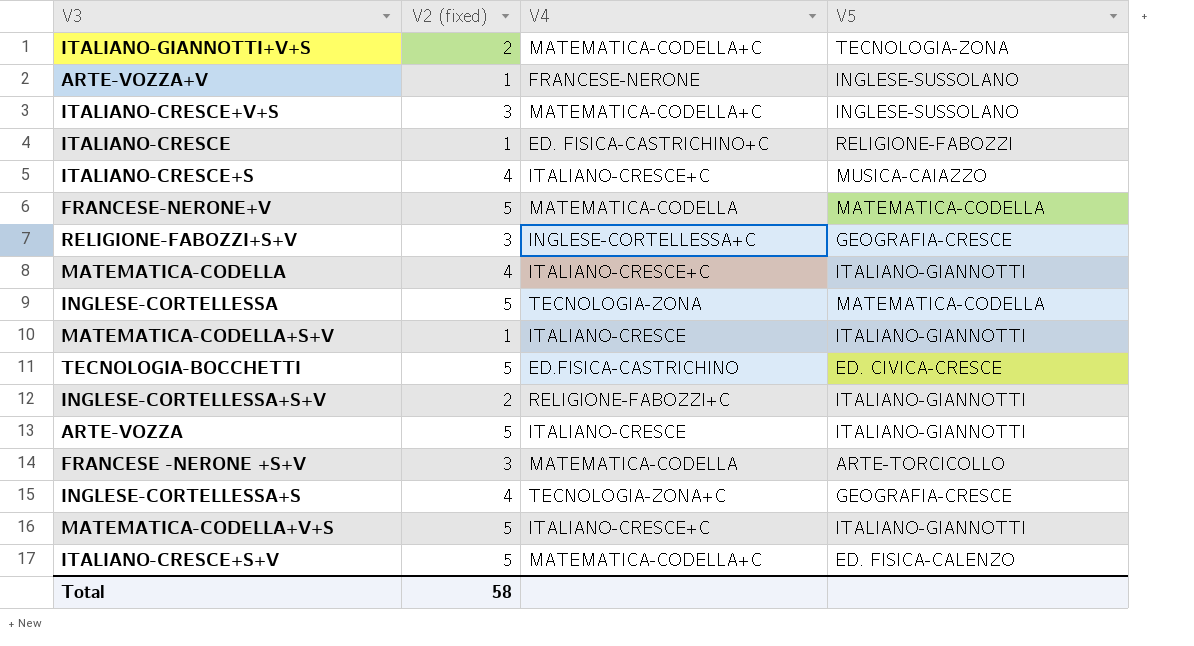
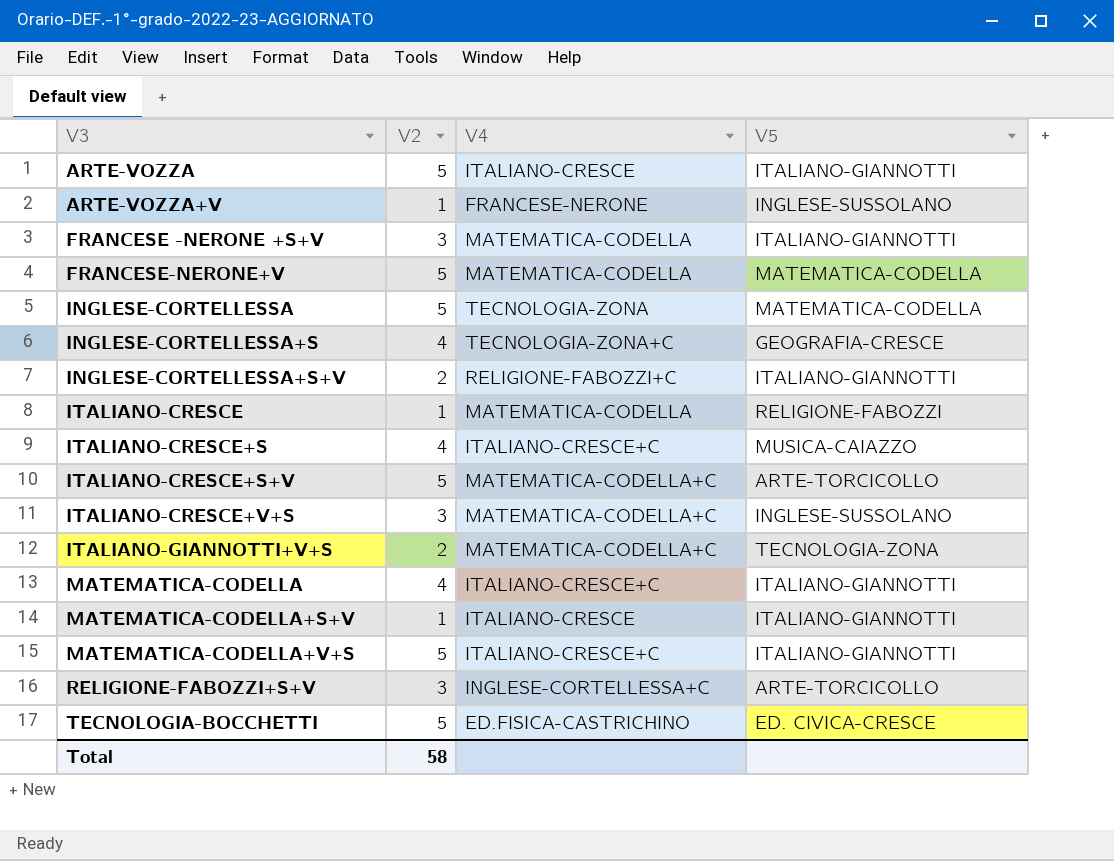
row order: none -> V3 ascending
column name: V2 (fixed) -> V2
FRANCESE -NERONE +S+V | V5: ARTE-TORCICOLLO -> ITALIANO-GIANNOTTI
ITALIANO-CRESCE | V4: ED. FISICA-CASTRICHINO+C -> MATEMATICA-CODELLA
ITALIANO-CRESCE+S+V | V5: ED. FISICA-CALENZO -> ARTE-TORCICOLLO
RELIGIONE-FABOZZI+S+V | V5: GEOGRAFIA-CRESCE -> ARTE-TORCICOLLO

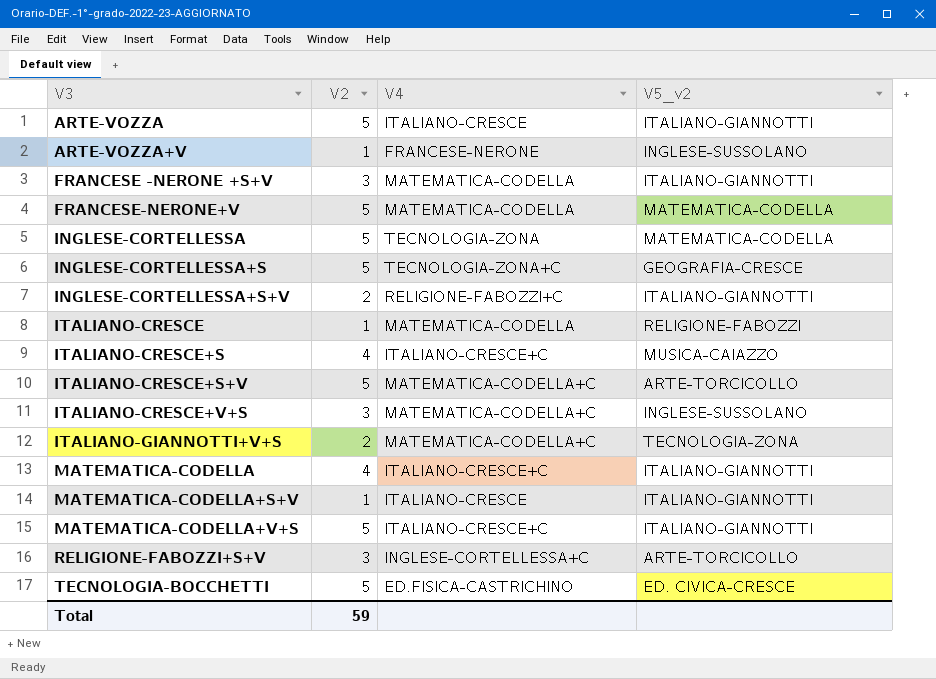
column name: V5 -> V5_v2
INGLESE-CORTELLESSA+S | V2: 4 -> 5
Total | V2: 58 -> 59

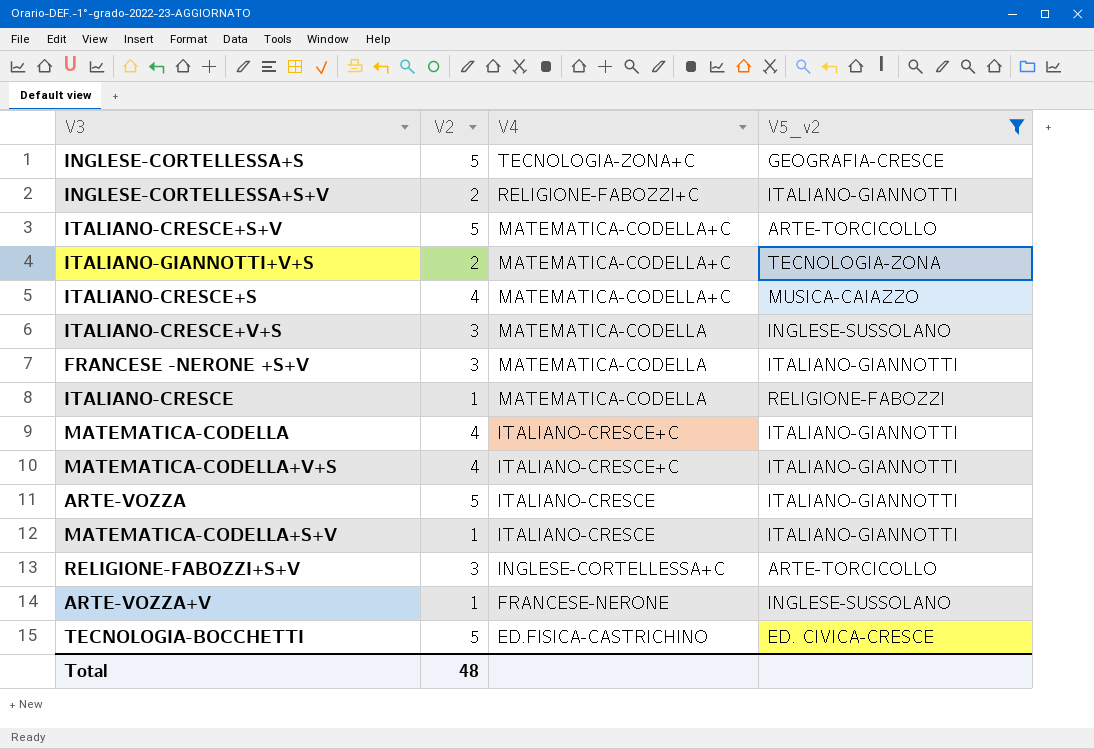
filter: none -> V5_v2 != MATEMATICA-CODELLA
row order: V3 ascending -> V4 descending
ITALIANO-CRESCE+S | V4: ITALIANO-CRESCE+C -> MATEMATICA-CODELLA+C
ITALIANO-CRESCE+V+S | V4: MATEMATICA-CODELLA+C -> MATEMATICA-CODELLA
MATEMATICA-CODELLA+V+S | V2: 5 -> 4
Total | V2: 59 -> 48

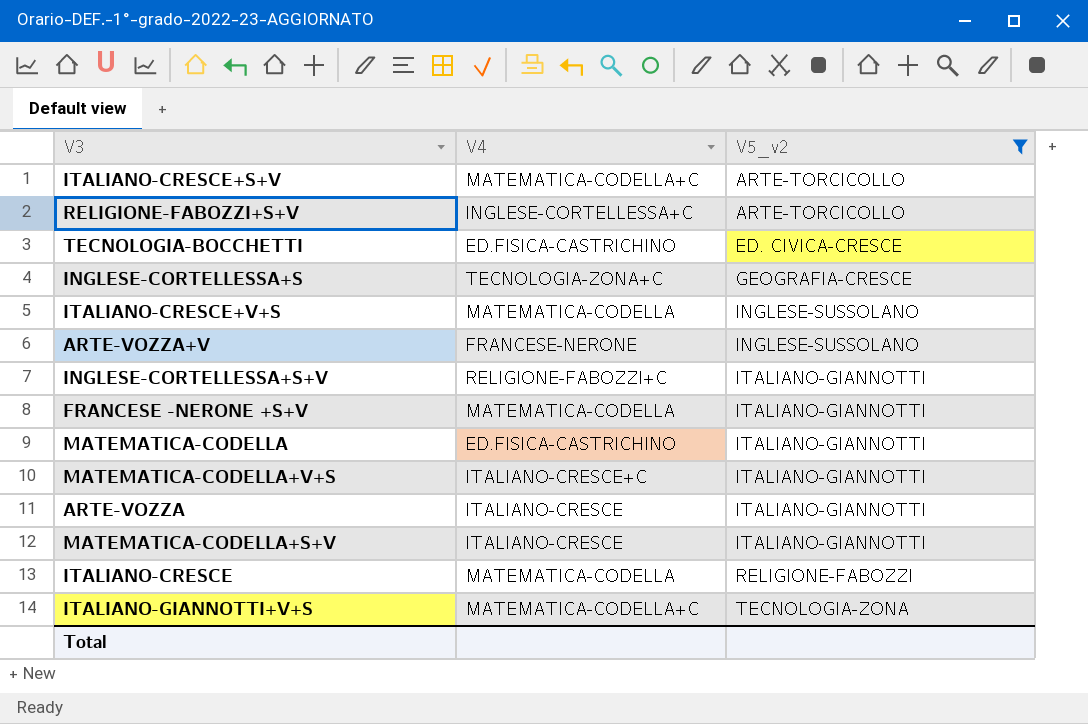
row order: V4 descending -> V5_v2 ascending
column V2 | position: 2 -> none
row ITALIANO-CRESCE+S: 4 | MATEMATICA-CODELLA+C | MUSICA-CAIAZZO -> none
MATEMATICA-CODELLA | V4: ITALIANO-CRESCE+C -> ED.FISICA-CASTRICHINO

